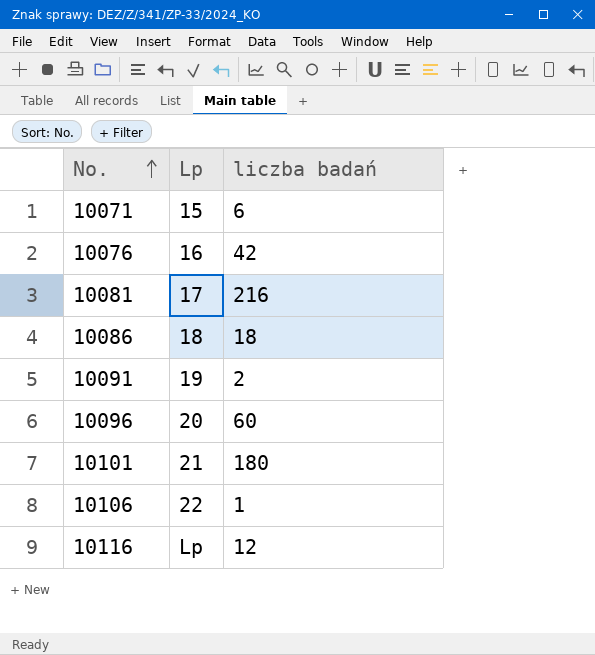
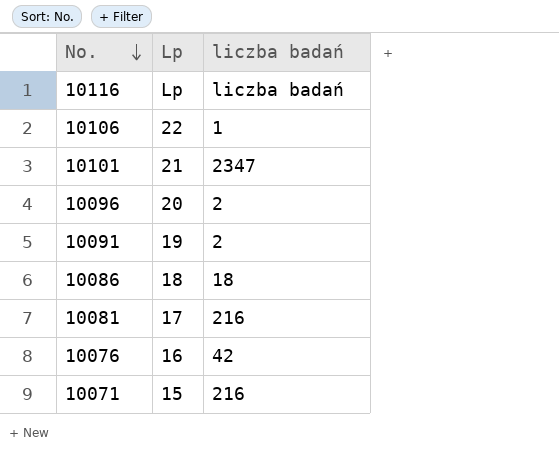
row order: No. ascending -> No. descending
10116 | liczba badań: 12 -> liczba badań
10101 | liczba badań: 180 -> 2347
10096 | liczba badań: 60 -> 2
10071 | liczba badań: 6 -> 216

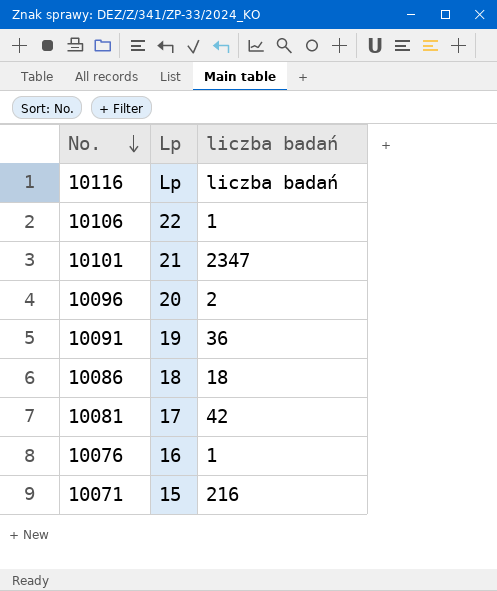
10091 | liczba badań: 2 -> 36
10081 | liczba badań: 216 -> 42
10076 | liczba badań: 42 -> 1

